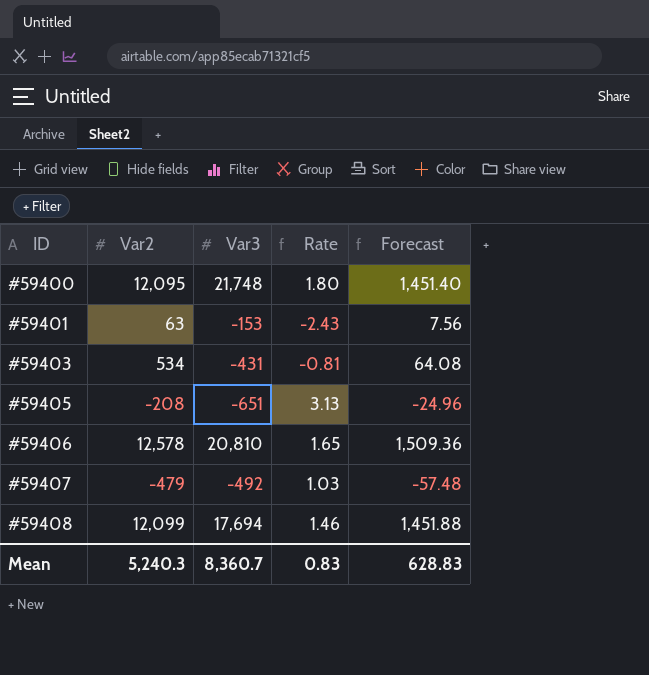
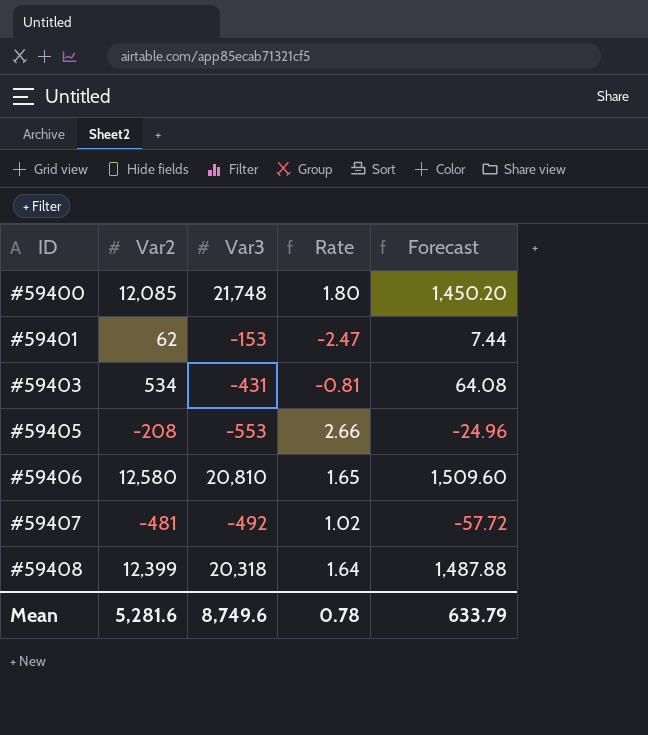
#59400 | Var2: 12,095 -> 12,085
#59400 | Forecast: 1,451.40 -> 1,450.20
#59401 | Var2: 63 -> 62
#59401 | Rate: -2.43 -> -2.47
#59401 | Forecast: 7.56 -> 7.44
#59405 | Var3: -651 -> -553
#59405 | Rate: 3.13 -> 2.66
#59406 | Var2: 12,578 -> 12,580
#59406 | Forecast: 1,509.36 -> 1,509.60
#59407 | Var2: -479 -> -481
#59407 | Rate: 1.03 -> 1.02
#59407 | Forecast: -57.48 -> -57.72
#59408 | Var2: 12,099 -> 12,399
#59408 | Var3: 17,694 -> 20,318
#59408 | Rate: 1.46 -> 1.64
#59408 | Forecast: 1,451.88 -> 1,487.88
Mean | Var2: 5,240.3 -> 5,281.6
Mean | Var3: 8,360.7 -> 8,749.6
Mean | Rate: 0.83 -> 0.78
Mean | Forecast: 628.83 -> 633.79

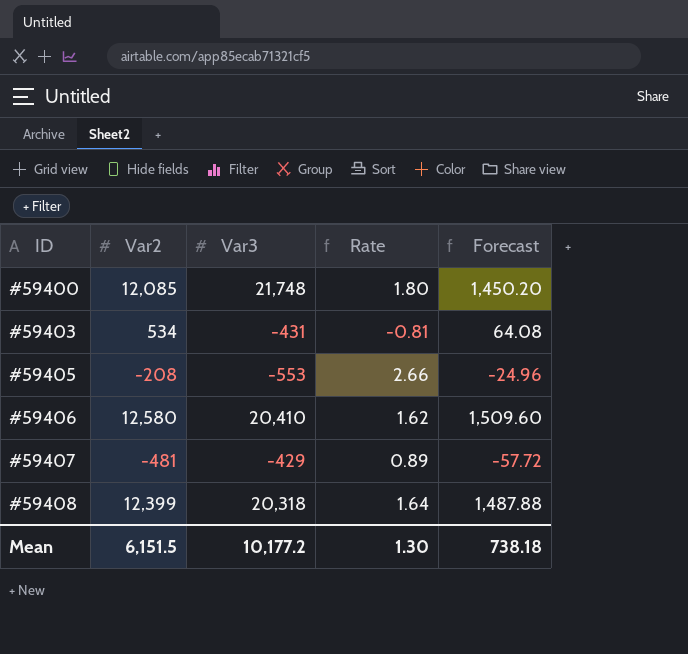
row #59401: 62 | -153 | -2.47 | 7.44 -> none
#59406 | Var3: 20,810 -> 20,410
#59406 | Rate: 1.65 -> 1.62
#59407 | Var3: -492 -> -429
#59407 | Rate: 1.02 -> 0.89
Mean | Var2: 5,281.6 -> 6,151.5
Mean | Var3: 8,749.6 -> 10,177.2
Mean | Rate: 0.78 -> 1.30
Mean | Forecast: 633.79 -> 738.18

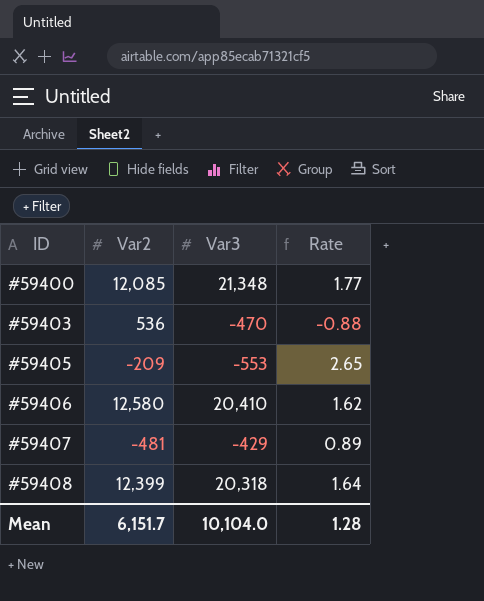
column Forecast | formula: [Var2] * 0.12 -> none
#59400 | Var3: 21,748 -> 21,348
#59400 | Rate: 1.80 -> 1.77
#59403 | Var2: 534 -> 536
#59403 | Var3: -431 -> -470
#59403 | Rate: -0.81 -> -0.88
#59405 | Var2: -208 -> -209
#59405 | Rate: 2.66 -> 2.65
Mean | Var2: 6,151.5 -> 6,151.7
Mean | Var3: 10,177.2 -> 10,104.0
Mean | Rate: 1.30 -> 1.28

